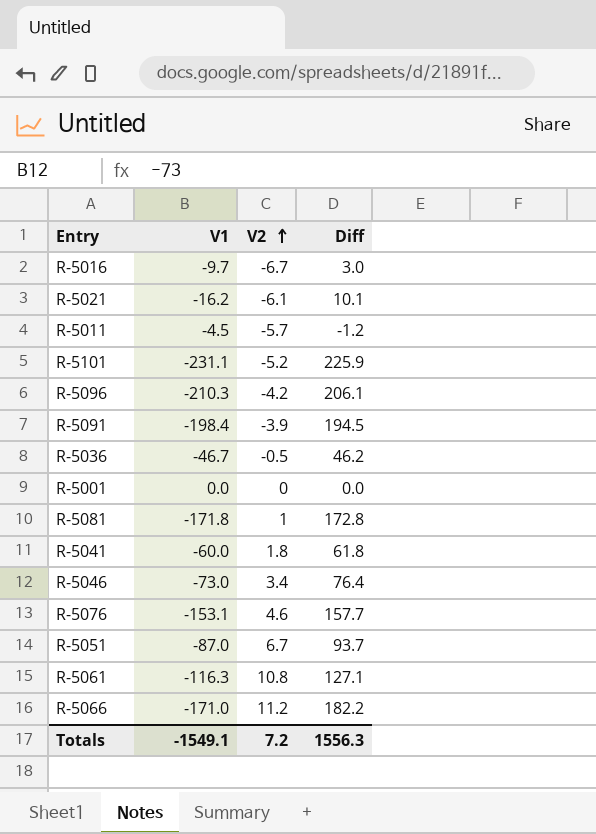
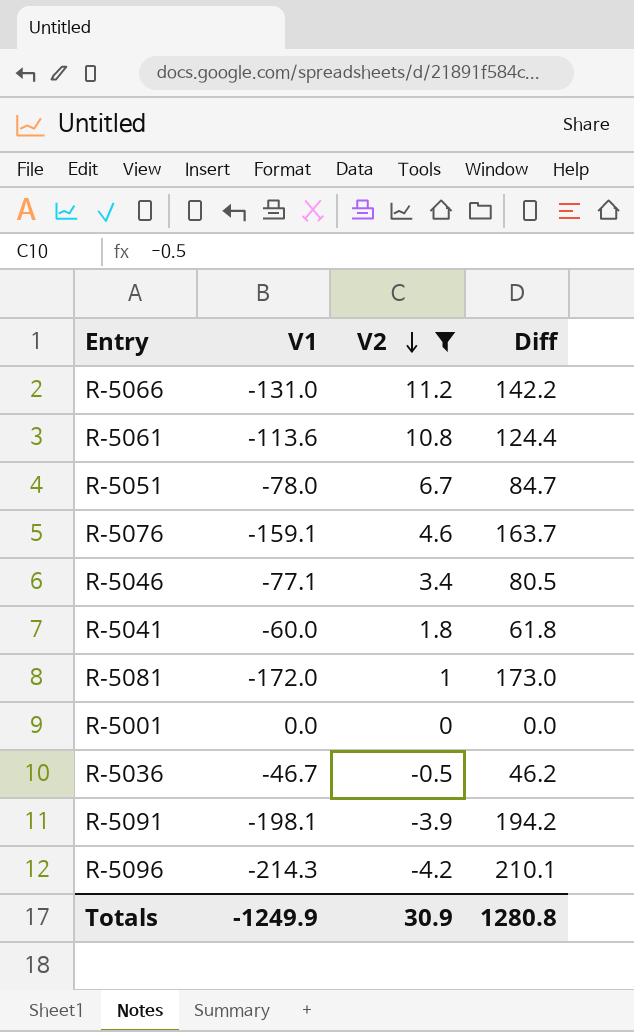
filter: none -> V2 >= -4.2
row order: V2 ascending -> V2 descending
R-5066 | V1: -171.0 -> -131.0
R-5066 | Diff: 182.2 -> 142.2
R-5061 | V1: -116.3 -> -113.6
R-5061 | Diff: 127.1 -> 124.4
R-5051 | V1: -87.0 -> -78.0
R-5051 | Diff: 93.7 -> 84.7
R-5076 | V1: -153.1 -> -159.1
R-5076 | Diff: 157.7 -> 163.7
R-5046 | V1: -73.0 -> -77.1
R-5046 | Diff: 76.4 -> 80.5
R-5081 | V1: -171.8 -> -172.0
R-5081 | Diff: 172.8 -> 173.0
R-5091 | V1: -198.4 -> -198.1
R-5091 | Diff: 194.5 -> 194.2
R-5096 | V1: -210.3 -> -214.3
R-5096 | Diff: 206.1 -> 210.1
Totals | V1: -1549.1 -> -1249.9
Totals | V2: 7.2 -> 30.9
Totals | Diff: 1556.3 -> 1280.8

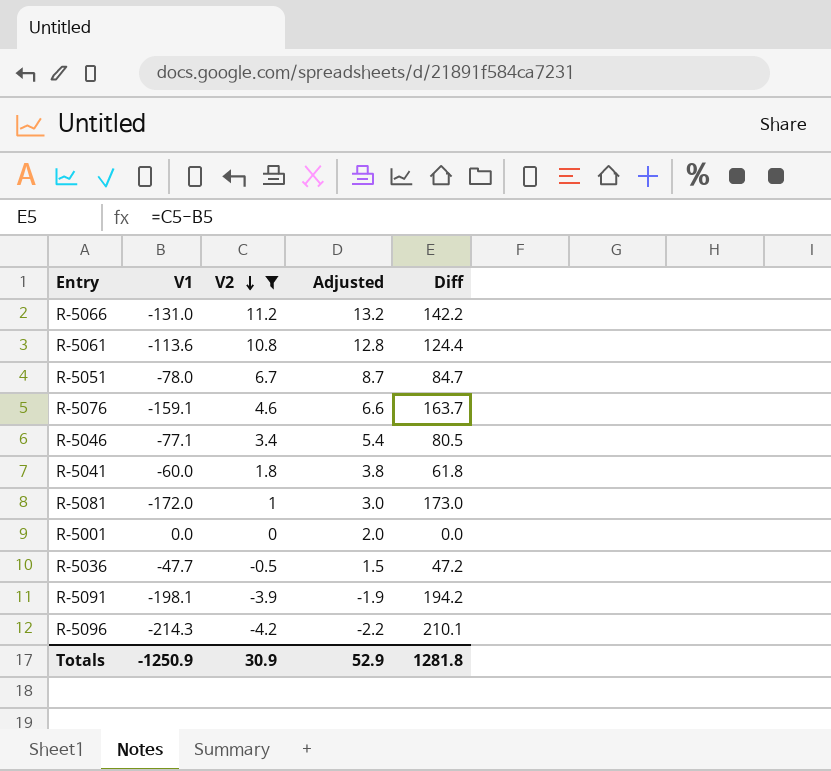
column Adjusted | formula: none -> [V2] + 2
R-5036 | V1: -46.7 -> -47.7
R-5036 | Diff: 46.2 -> 47.2
Totals | V1: -1249.9 -> -1250.9
Totals | Diff: 1280.8 -> 1281.8

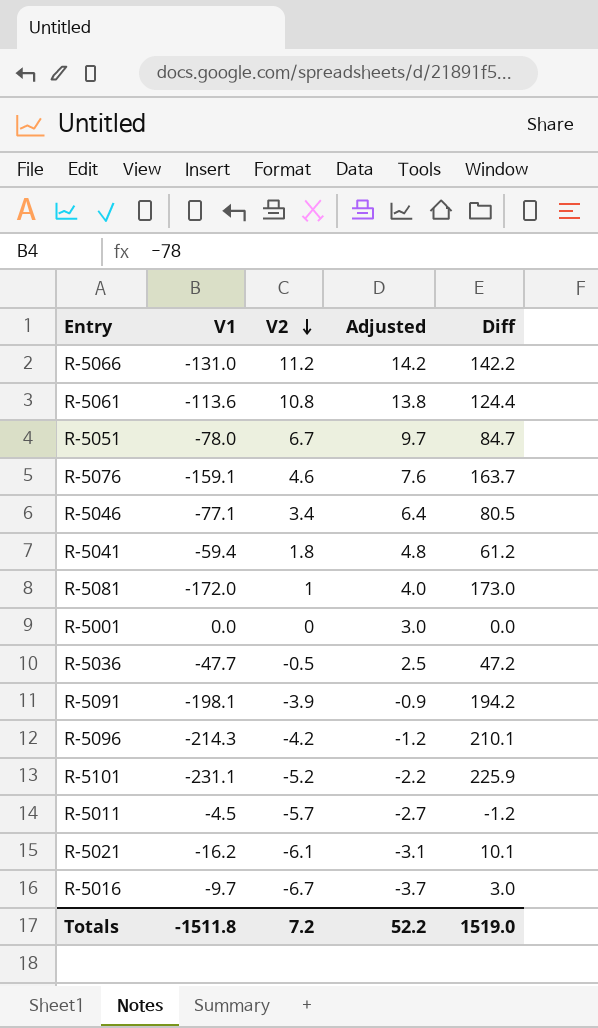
filter: V2 >= -4.2 -> none
column Adjusted | formula: [V2] + 2 -> [V2] + 3
R-5041 | V1: -60.0 -> -59.4
R-5041 | Diff: 61.8 -> 61.2
Totals | V1: -1250.9 -> -1511.8
Totals | V2: 30.9 -> 7.2
Totals | Adjusted: 52.9 -> 52.2
Totals | Diff: 1281.8 -> 1519.0

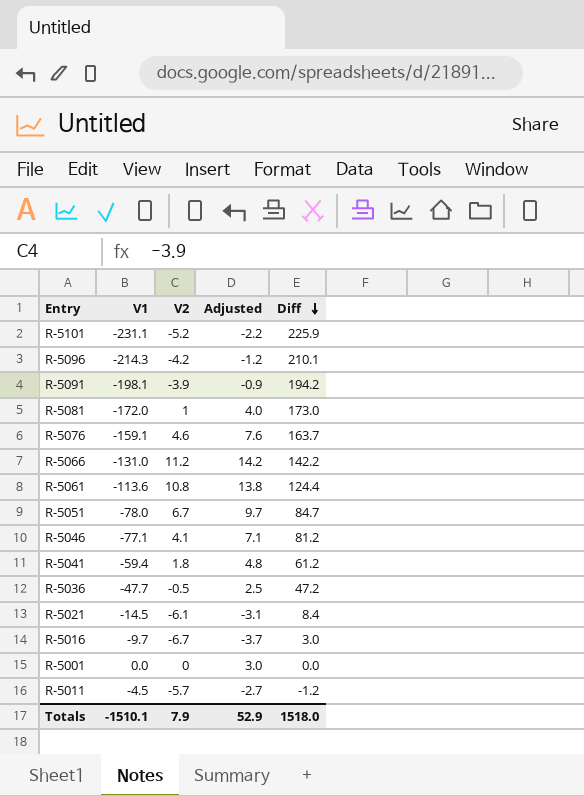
row order: V2 descending -> Diff descending
R-5046 | V2: 3.4 -> 4.1
R-5046 | Adjusted: 6.4 -> 7.1
R-5046 | Diff: 80.5 -> 81.2
R-5021 | V1: -16.2 -> -14.5
R-5021 | Diff: 10.1 -> 8.4
Totals | V1: -1511.8 -> -1510.1
Totals | V2: 7.2 -> 7.9
Totals | Adjusted: 52.2 -> 52.9
Totals | Diff: 1519.0 -> 1518.0

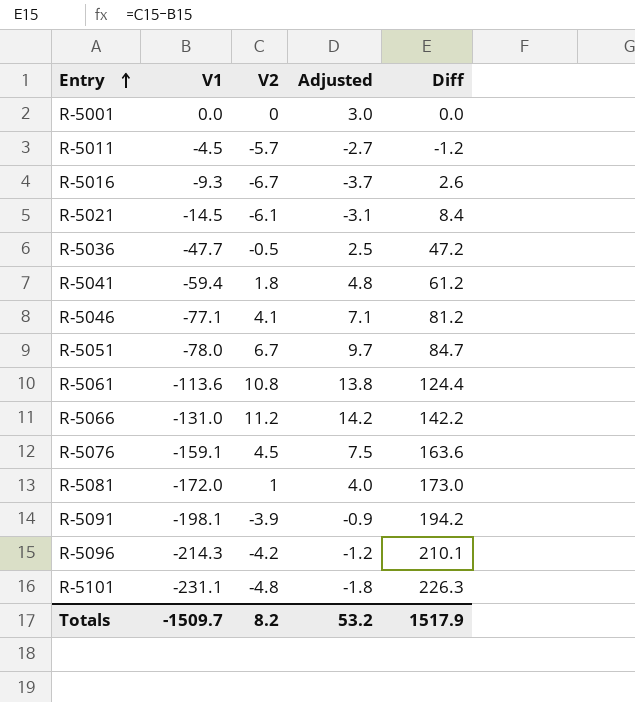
row order: Diff descending -> Entry ascending
R-5016 | V1: -9.7 -> -9.3
R-5016 | Diff: 3.0 -> 2.6
R-5076 | V2: 4.6 -> 4.5
R-5076 | Adjusted: 7.6 -> 7.5
R-5076 | Diff: 163.7 -> 163.6
R-5101 | V2: -5.2 -> -4.8
R-5101 | Adjusted: -2.2 -> -1.8
R-5101 | Diff: 225.9 -> 226.3
Totals | V1: -1510.1 -> -1509.7
Totals | V2: 7.9 -> 8.2
Totals | Adjusted: 52.9 -> 53.2
Totals | Diff: 1518.0 -> 1517.9

